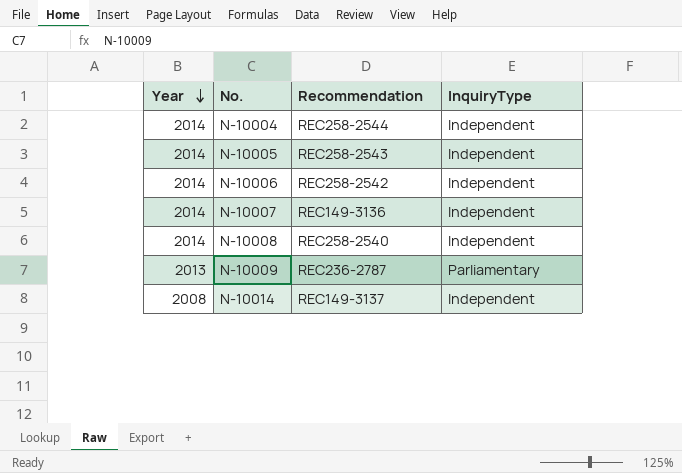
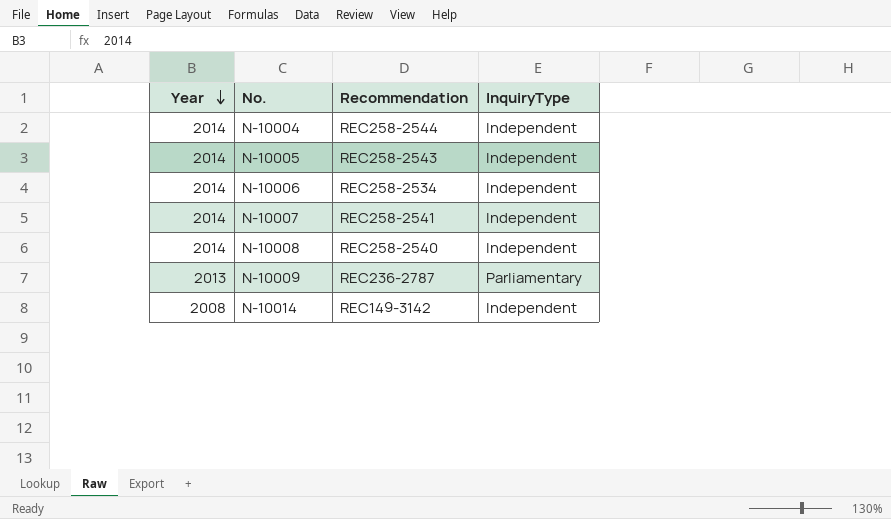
N-10006 | Recommendation: REC258-2542 -> REC258-2534
N-10007 | Recommendation: REC149-3136 -> REC258-2541
N-10014 | Recommendation: REC149-3137 -> REC149-3142

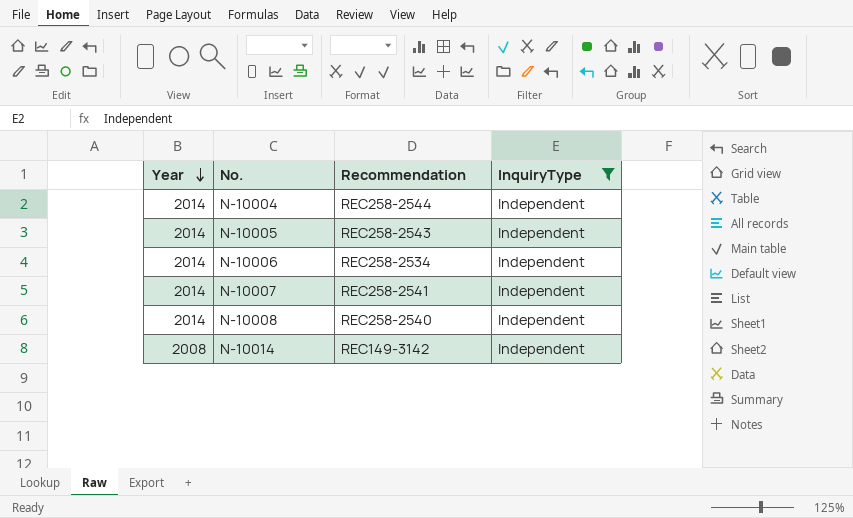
filter: none -> InquiryType = Independent

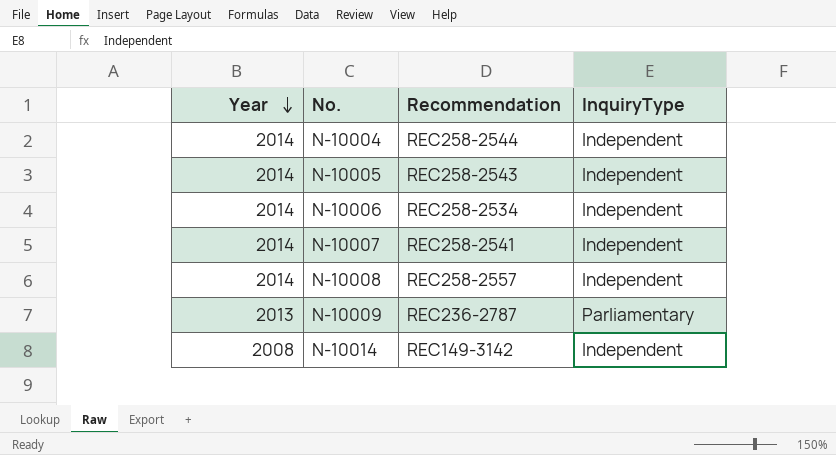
filter: InquiryType = Independent -> none
N-10008 | Recommendation: REC258-2540 -> REC258-2557

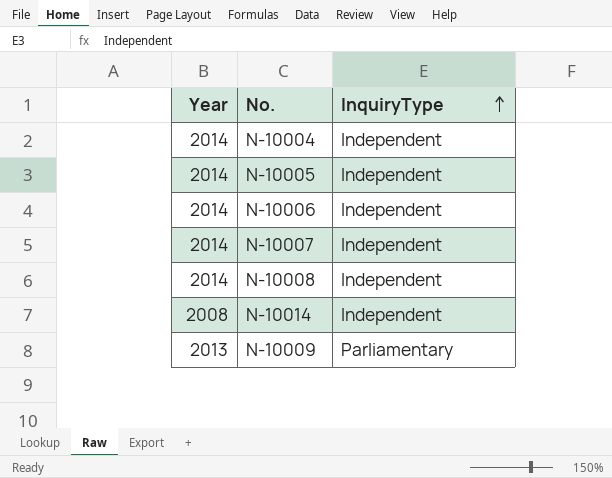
row order: Year descending -> InquiryType ascending
column Recommendation | position: 3 -> none

